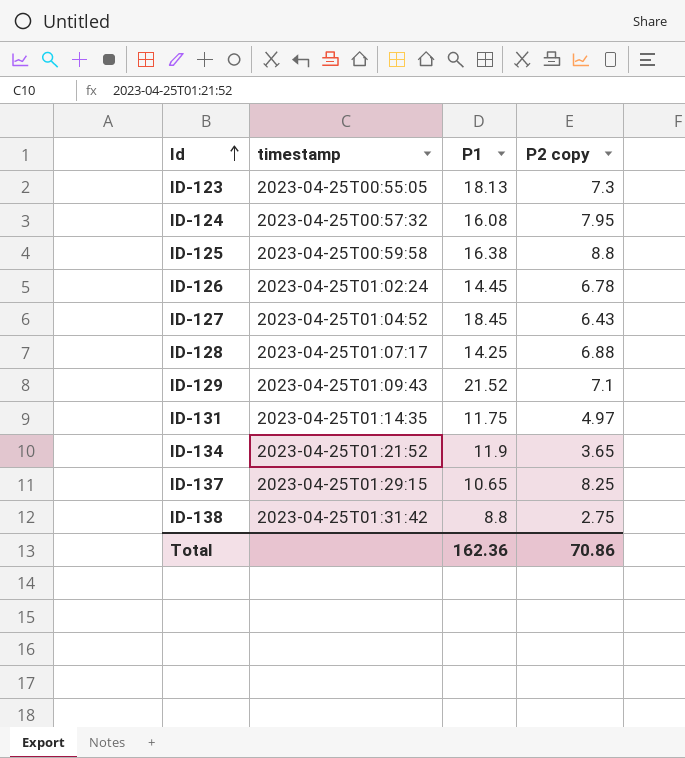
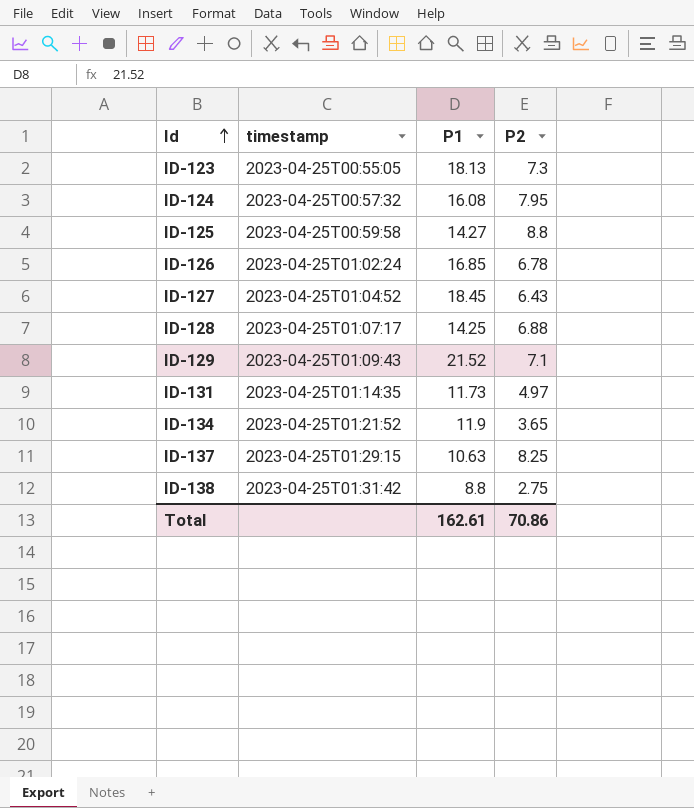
column name: P2 copy -> P2
ID-125 | P1: 16.38 -> 14.27
ID-126 | P1: 14.45 -> 16.85
ID-131 | P1: 11.75 -> 11.73
ID-137 | P1: 10.65 -> 10.63
Total | P1: 162.36 -> 162.61

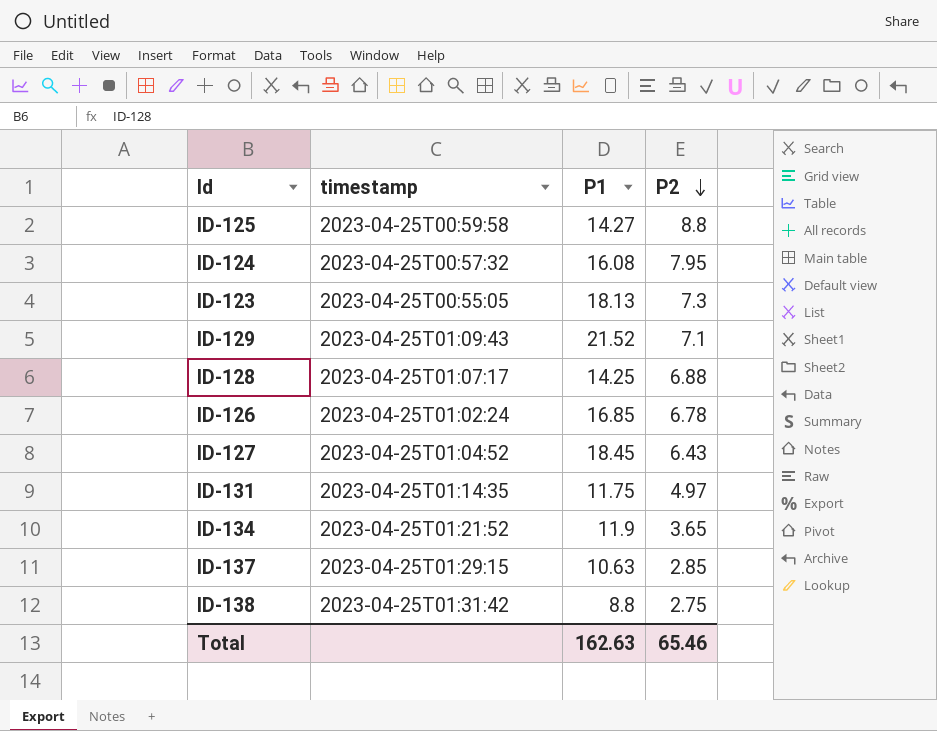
row order: Id ascending -> P2 descending
ID-131 | P1: 11.73 -> 11.75
ID-137 | P2: 8.25 -> 2.85
Total | P1: 162.61 -> 162.63
Total | P2: 70.86 -> 65.46

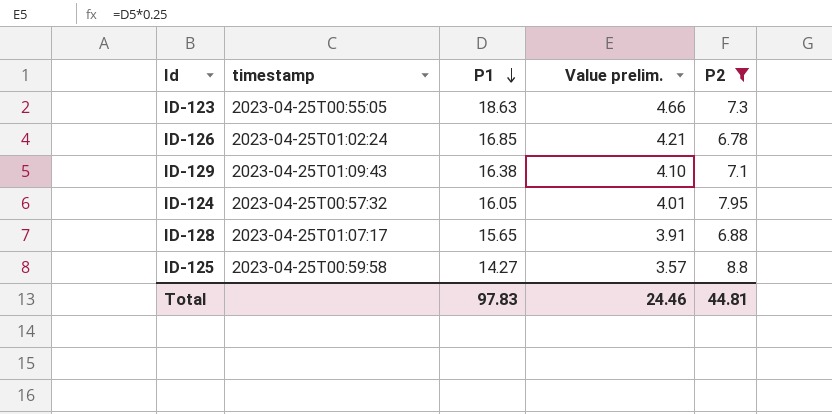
filter: none -> P2 >= 6.78
row order: P2 descending -> P1 descending
column Value prelim. | formula: none -> [P1] * 0.25
ID-123 | P1: 18.13 -> 18.63
ID-129 | P1: 21.52 -> 16.38
ID-124 | P1: 16.08 -> 16.05
ID-128 | P1: 14.25 -> 15.65
Total | P1: 162.63 -> 97.83
Total | P2: 65.46 -> 44.81

